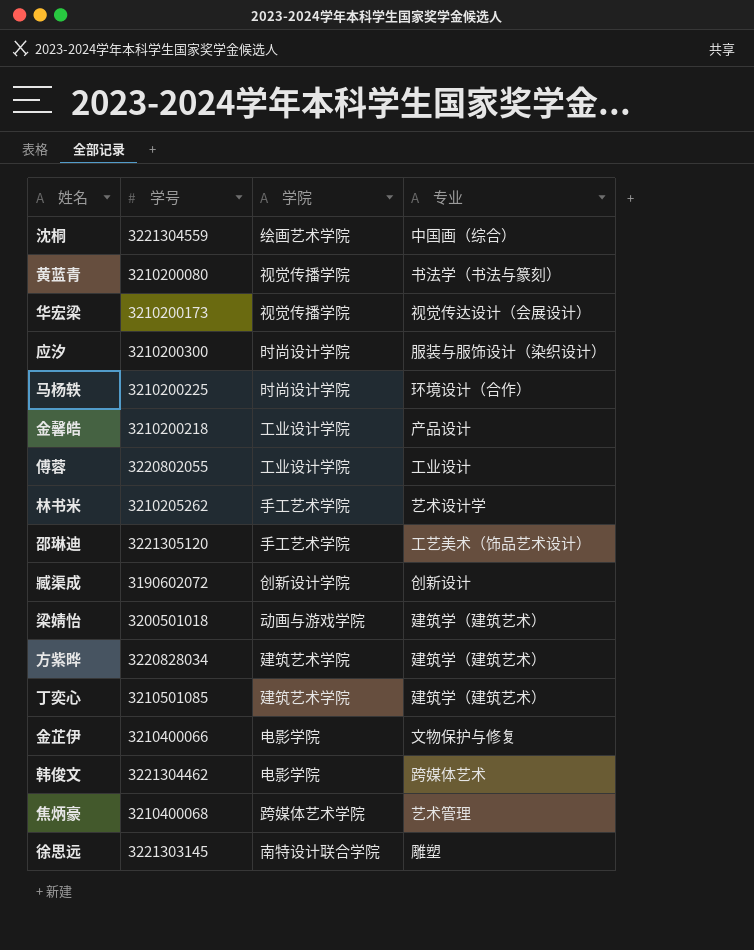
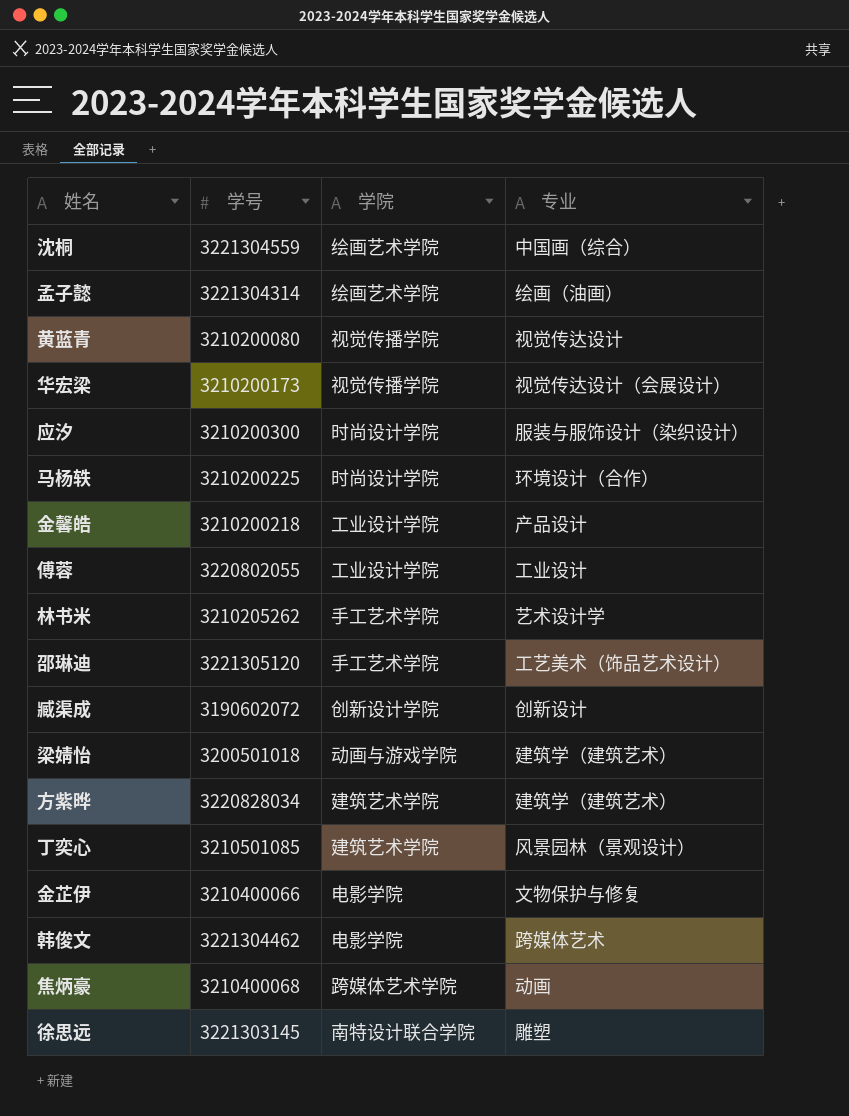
row 孟子懿: none -> 3221304314 | 绘画艺术学院 | 绘画（油画）
黄蓝青 | 专业: 书法学（书法与篆刻） -> 视觉传达设计
丁奕心 | 专业: 建筑学（建筑艺术） -> 风景园林（景观设计）
焦炳豪 | 专业: 艺术管理 -> 动画

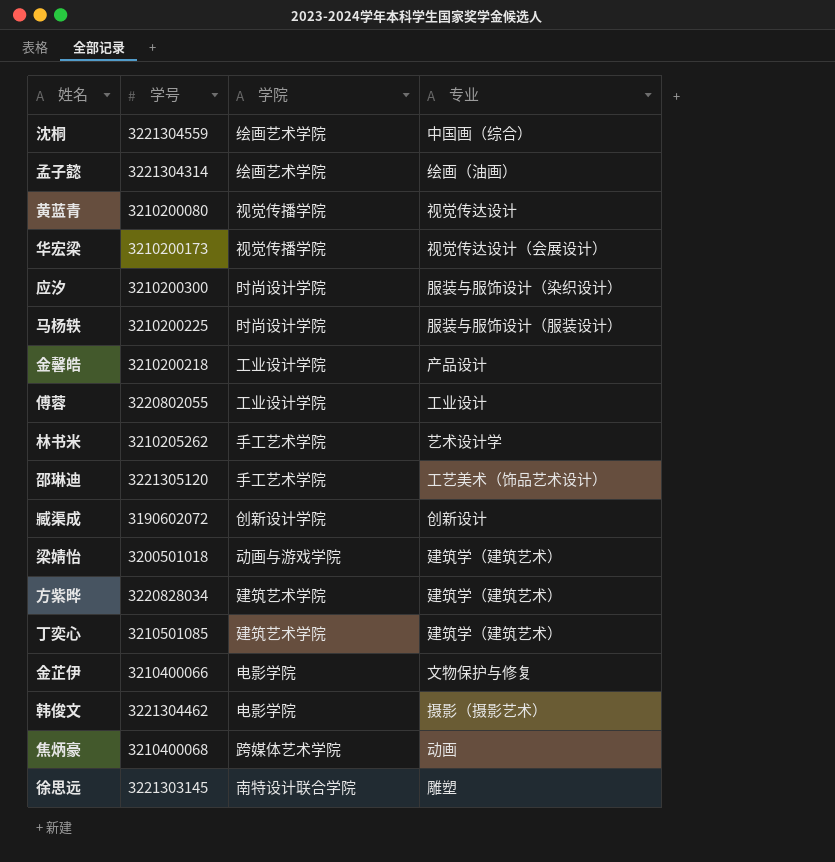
马杨轶 | 专业: 环境设计（合作） -> 服装与服饰设计（服装设计）
丁奕心 | 专业: 风景园林（景观设计） -> 建筑学（建筑艺术）
韩俊文 | 专业: 跨媒体艺术 -> 摄影（摄影艺术）

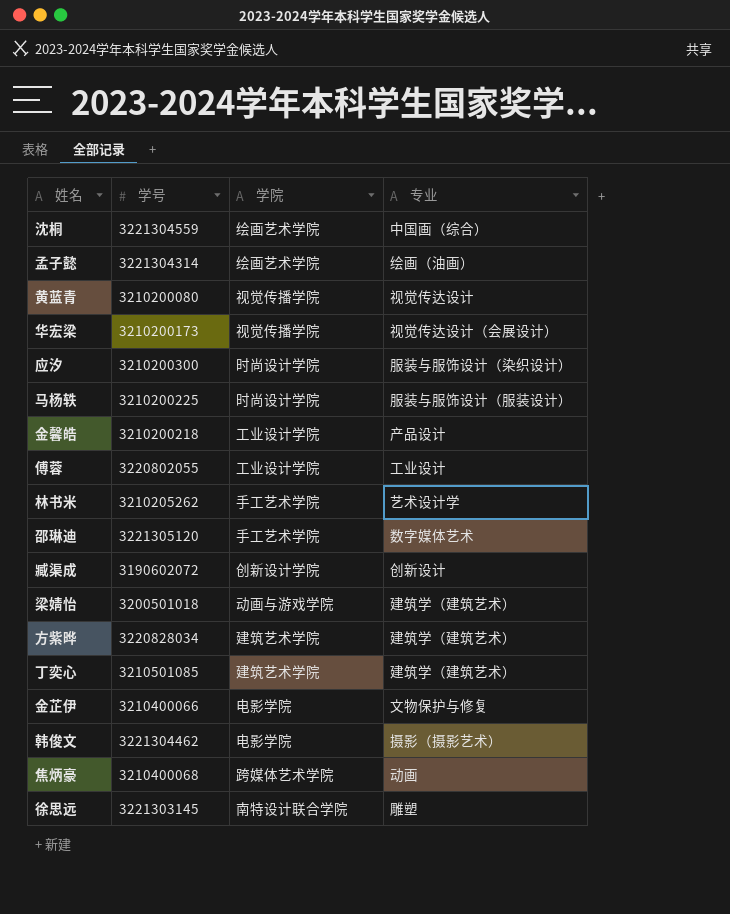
邵琳迪 | 专业: 工艺美术（饰品艺术设计） -> 数字媒体艺术

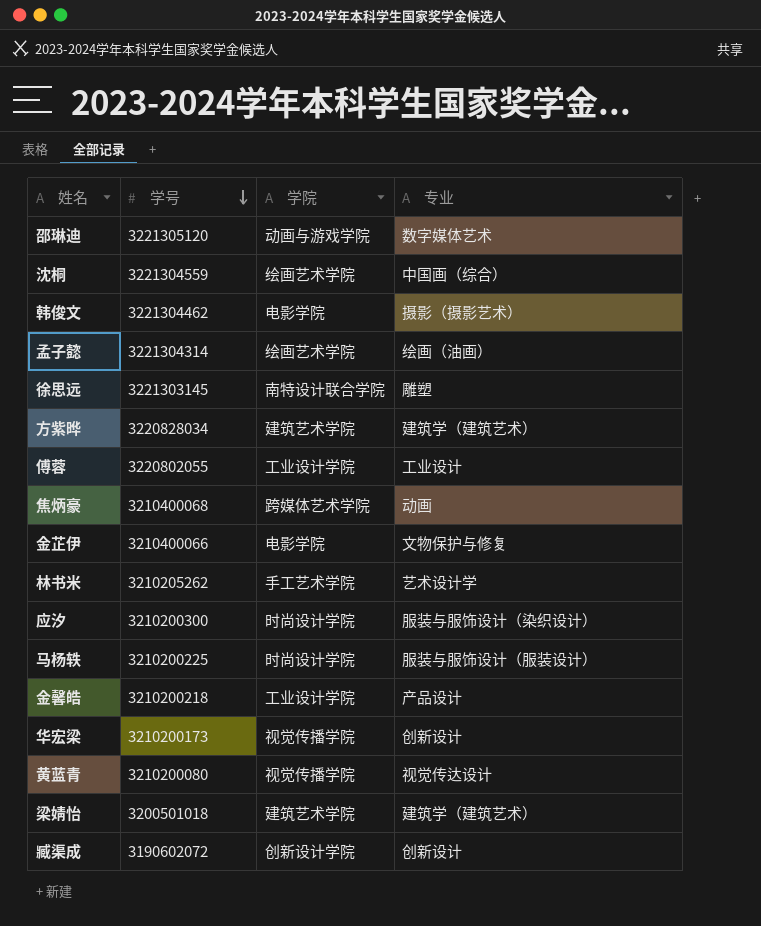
row order: none -> 学号 descending
row 丁奕心: 3210501085 | 建筑艺术学院 | 建筑学（建筑艺术） -> none
邵琳迪 | 学院: 手工艺术学院 -> 动画与游戏学院
华宏梁 | 专业: 视觉传达设计（会展设计） -> 创新设计
梁婧怡 | 学院: 动画与游戏学院 -> 建筑艺术学院

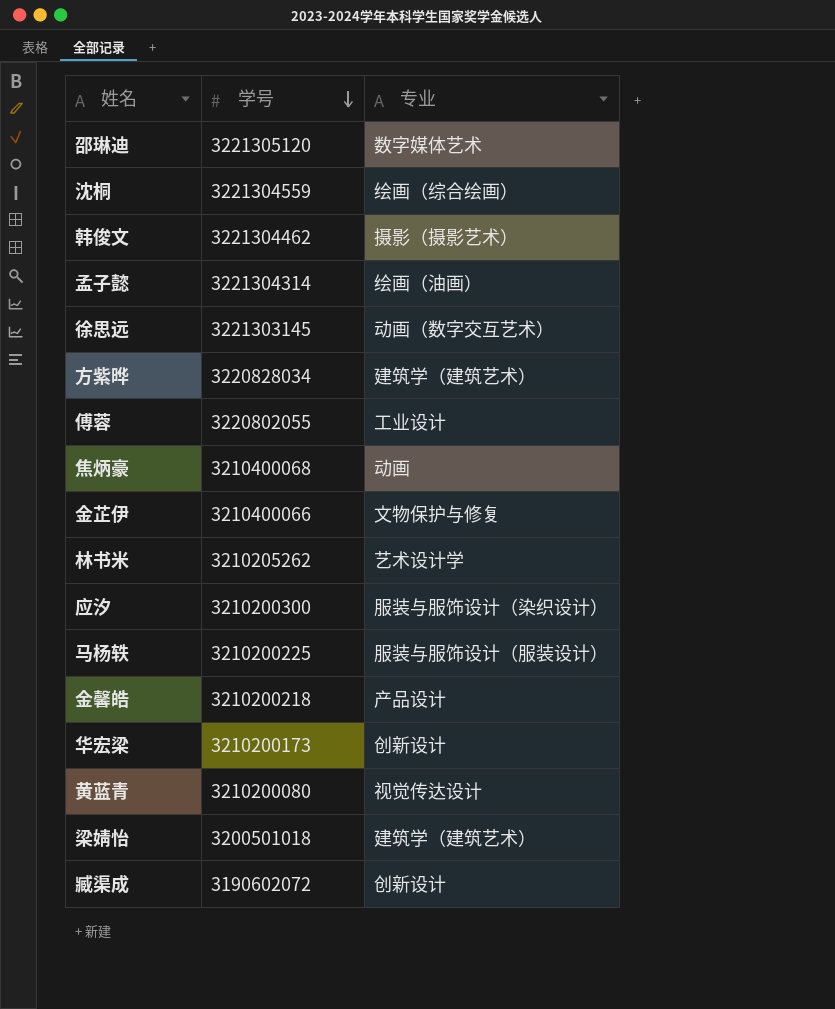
column 学院 | position: 3 -> none
沈桐 | 专业: 中国画（综合） -> 绘画（综合绘画）
徐思远 | 专业: 雕塑 -> 动画（数字交互艺术）

